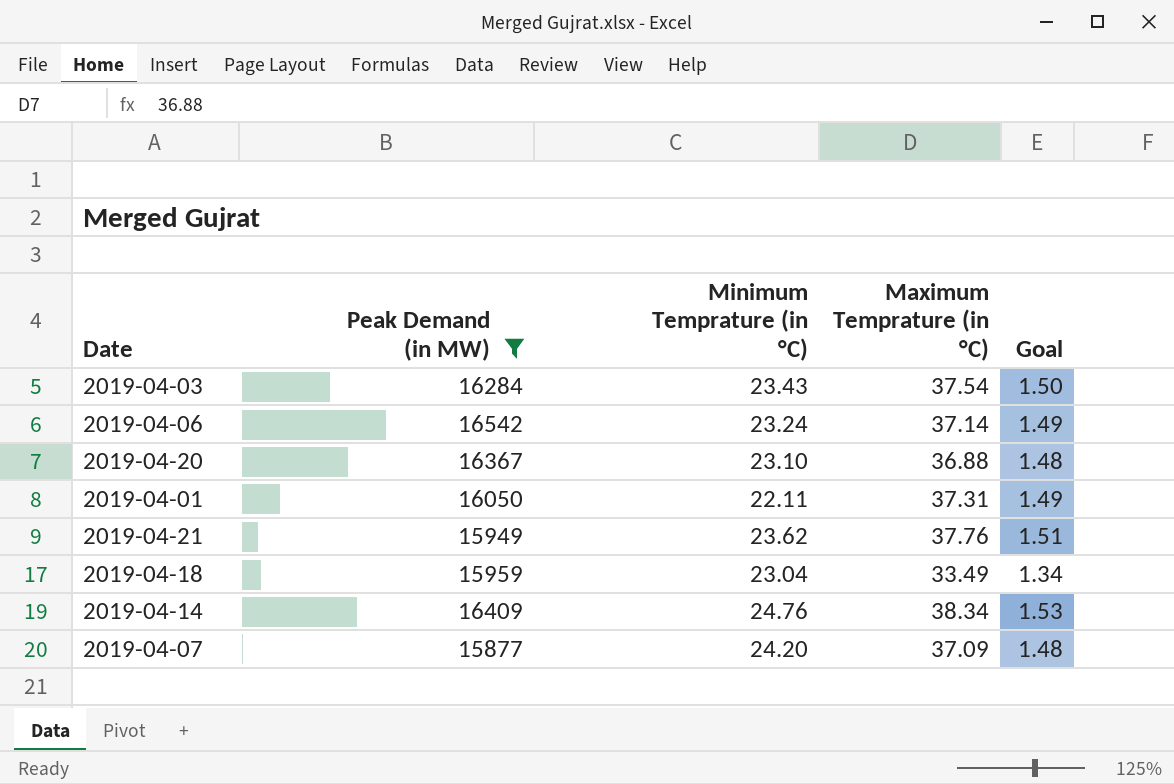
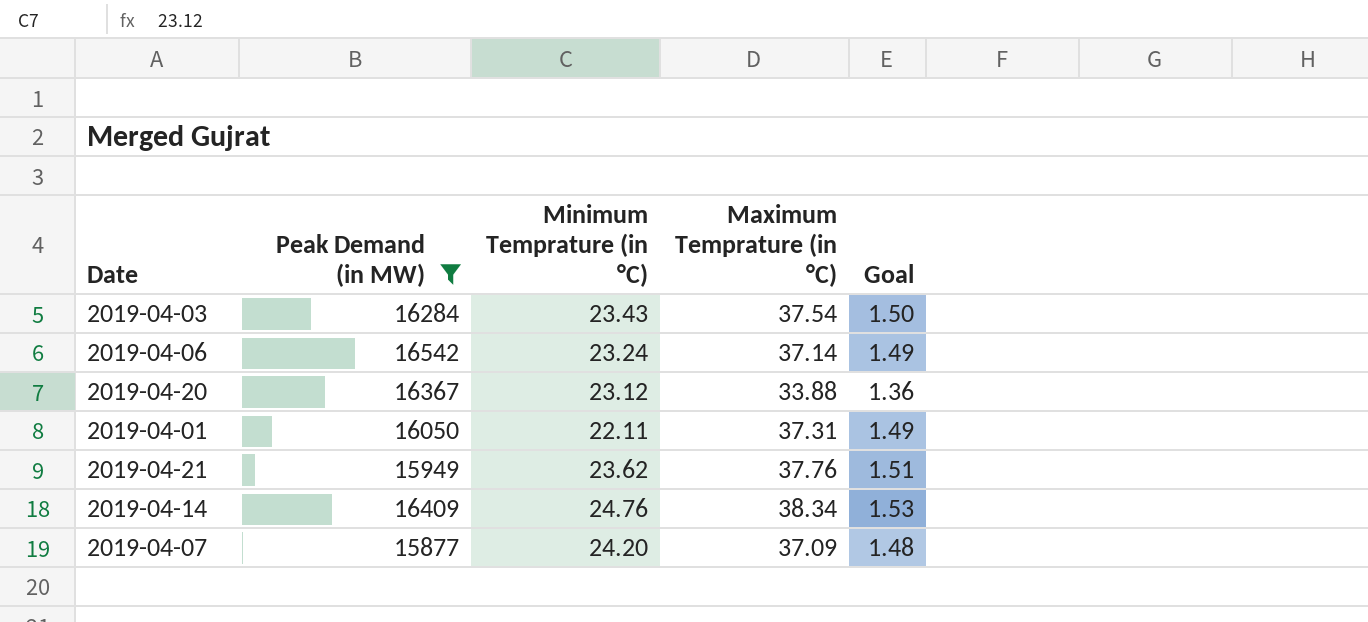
row 2019-04-18: 15959 | 23.04 | 33.49 | 1.34 -> none
2019-04-20 | Minimum Temprature (in °C): 23.10 -> 23.12
2019-04-20 | Maximum Temprature (in °C): 36.88 -> 33.88
2019-04-20 | Goal: 1.48 -> 1.36

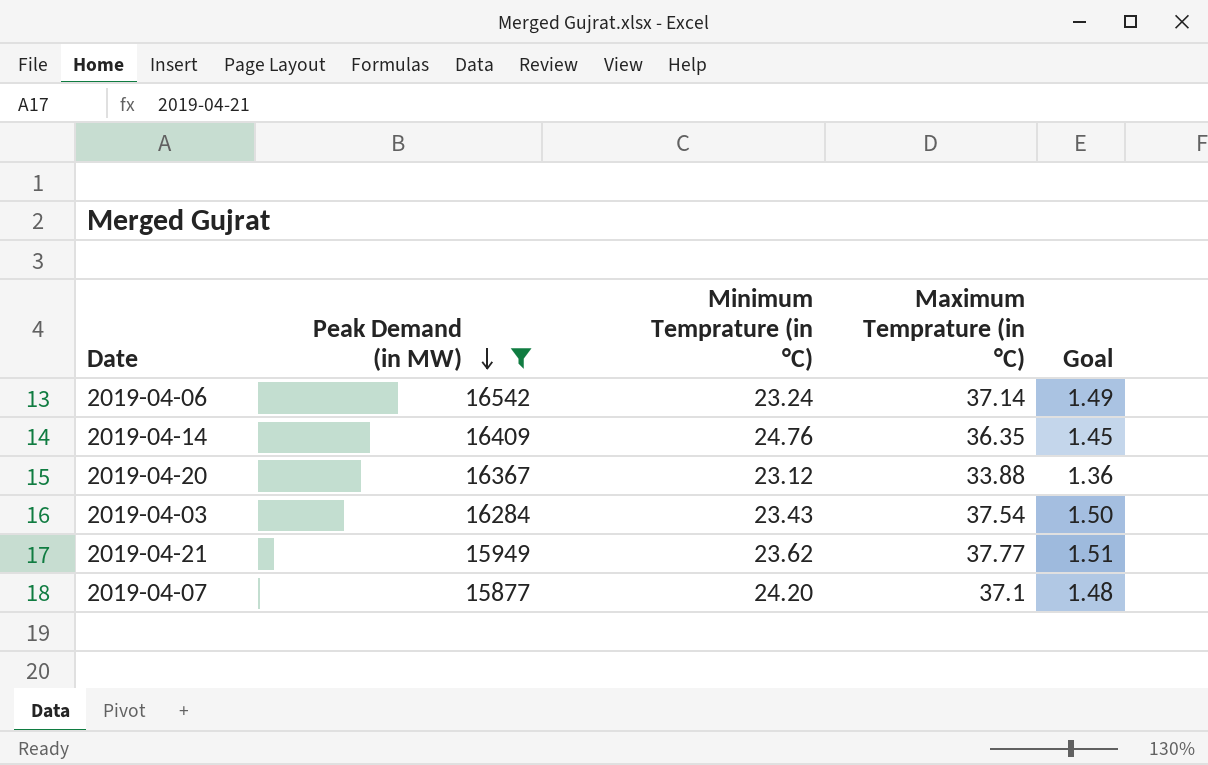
row order: none -> Peak Demand (in MW) descending
row 2019-04-01: 16050 | 22.11 | 37.31 | 1.49 -> none
2019-04-14 | Maximum Temprature (in °C): 38.34 -> 36.35
2019-04-14 | Goal: 1.53 -> 1.45
2019-04-21 | Maximum Temprature (in °C): 37.76 -> 37.77
2019-04-07 | Maximum Temprature (in °C): 37.09 -> 37.1

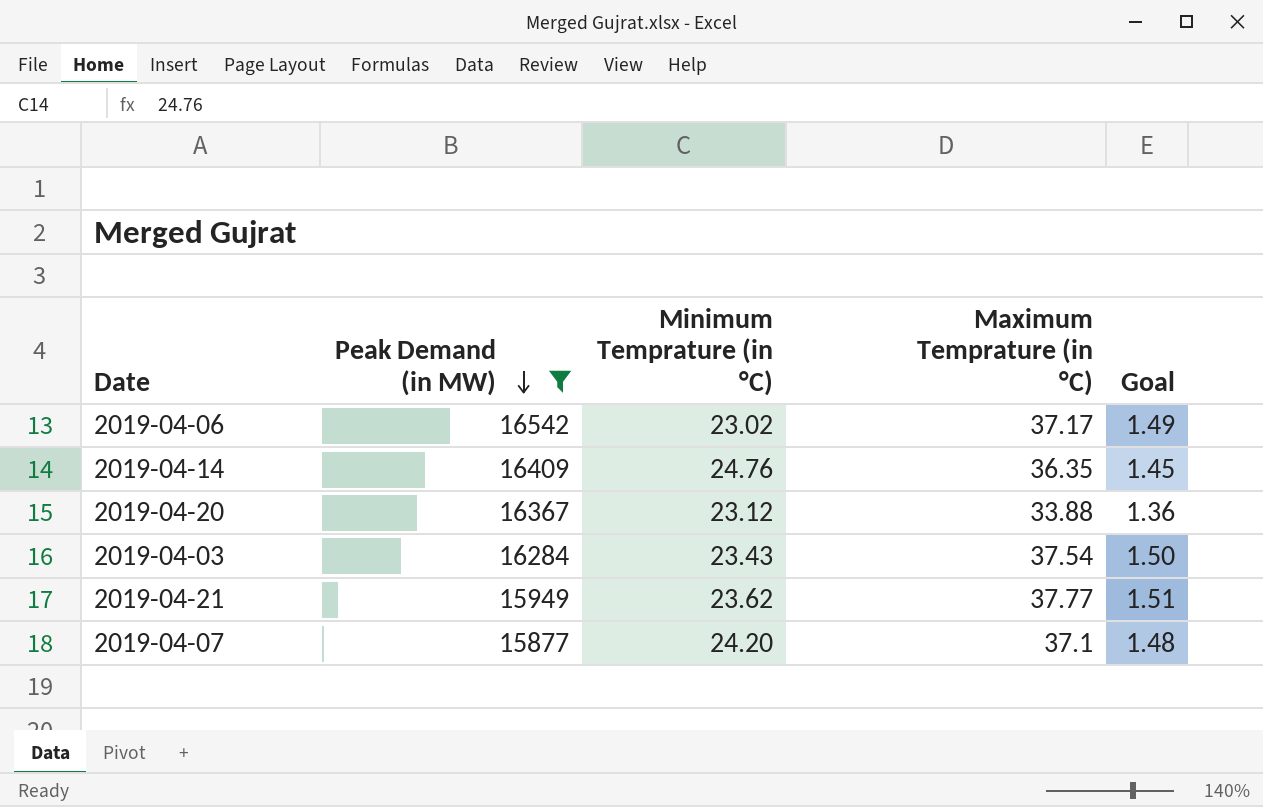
2019-04-06 | Minimum Temprature (in °C): 23.24 -> 23.02
2019-04-06 | Maximum Temprature (in °C): 37.14 -> 37.17

